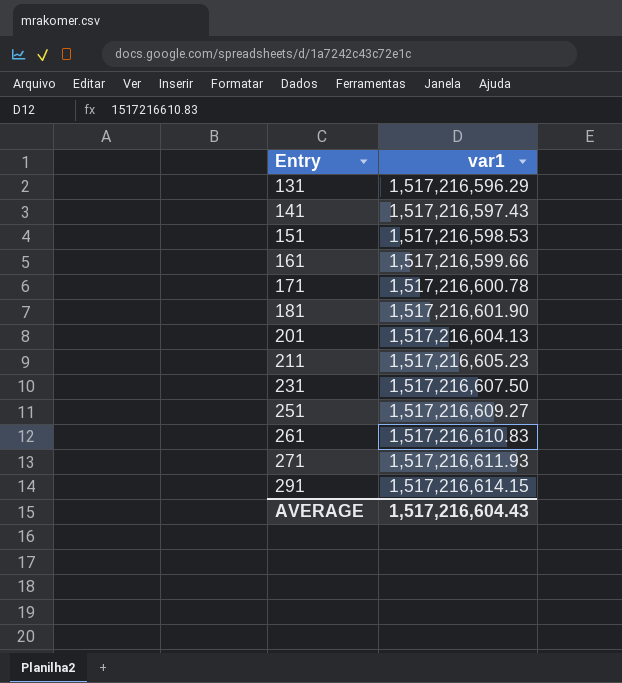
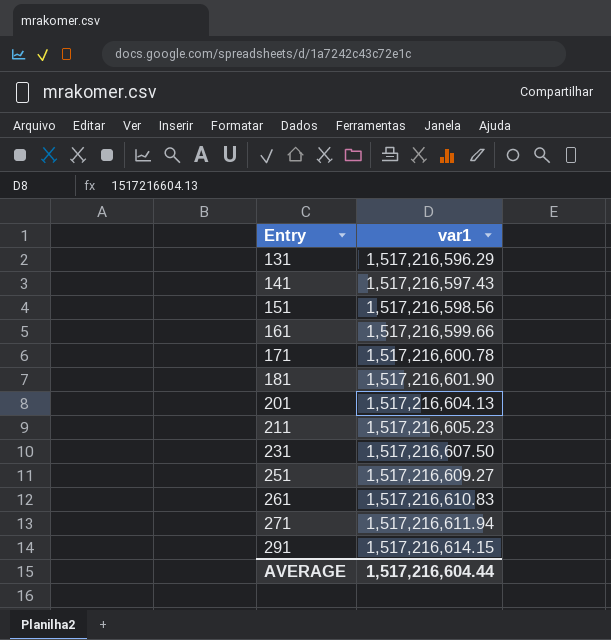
151 | var1: 1,517,216,598.53 -> 1,517,216,598.56
271 | var1: 1,517,216,611.93 -> 1,517,216,611.94
AVERAGE | var1: 1,517,216,604.43 -> 1,517,216,604.44

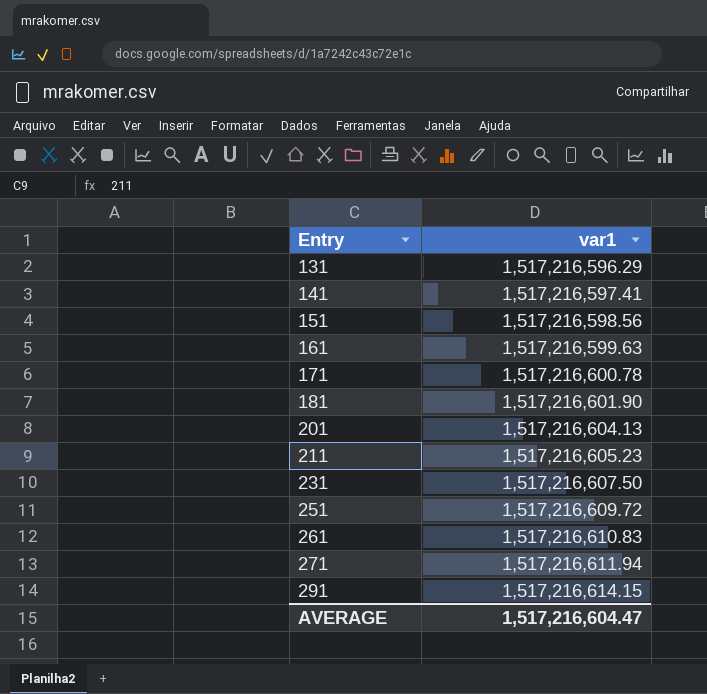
141 | var1: 1,517,216,597.43 -> 1,517,216,597.41
161 | var1: 1,517,216,599.66 -> 1,517,216,599.63
251 | var1: 1,517,216,609.27 -> 1,517,216,609.72
AVERAGE | var1: 1,517,216,604.44 -> 1,517,216,604.47

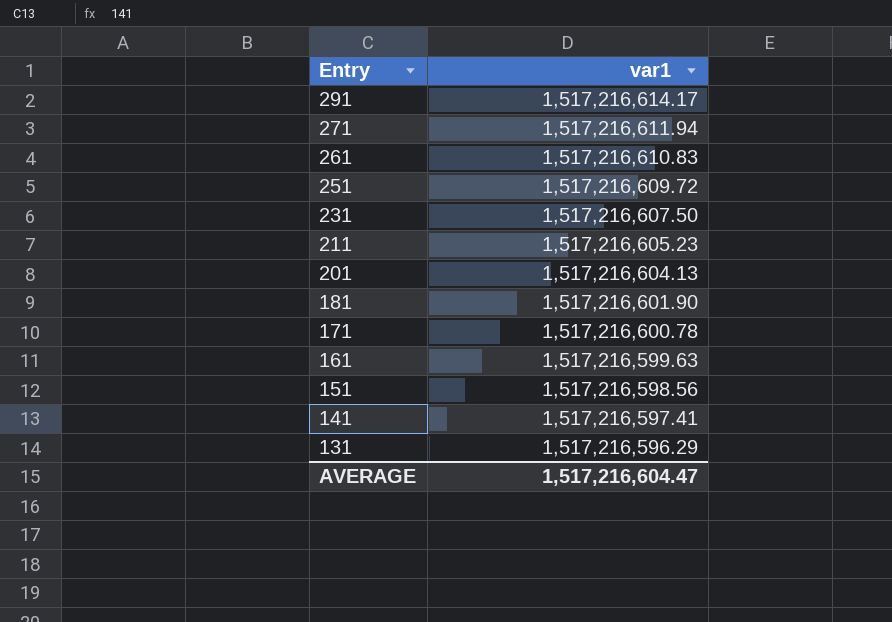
row order: Entry ascending -> Entry descending
291 | var1: 1,517,216,614.15 -> 1,517,216,614.17

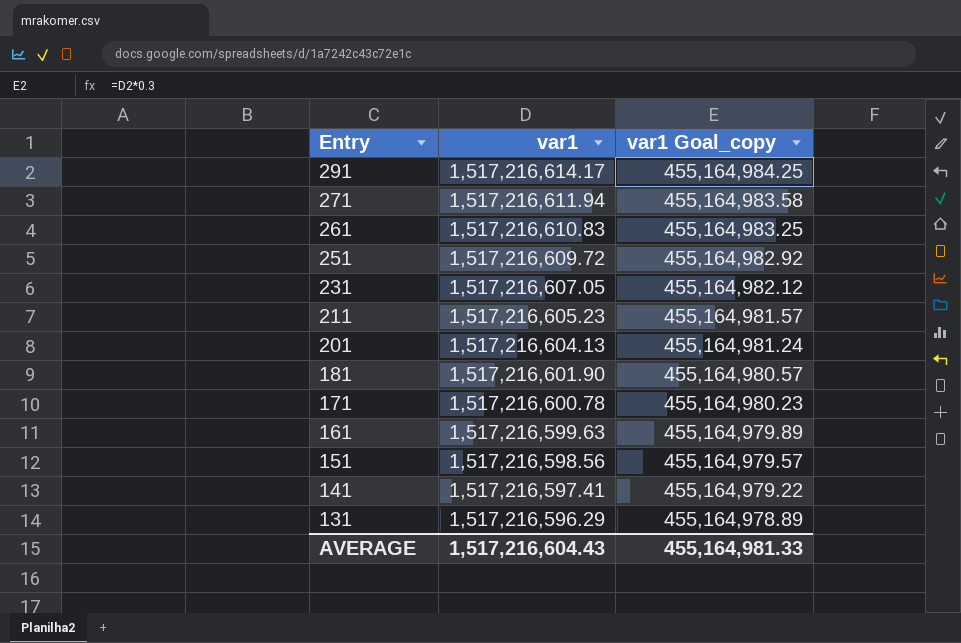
column var1 Goal_copy | formula: none -> [var1] * 0.3
231 | var1: 1,517,216,607.50 -> 1,517,216,607.05
AVERAGE | var1: 1,517,216,604.47 -> 1,517,216,604.43

